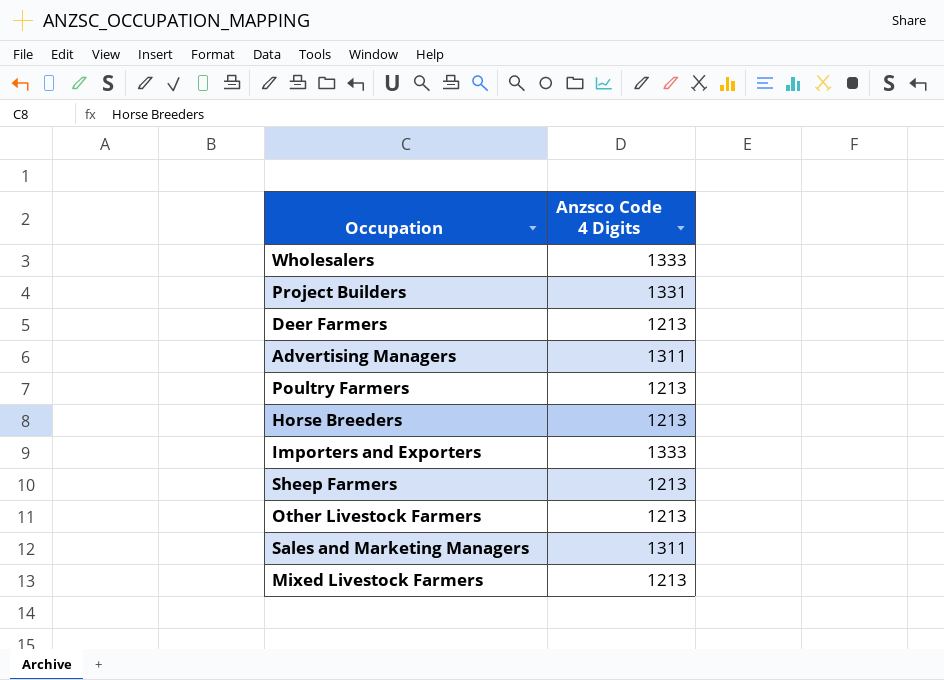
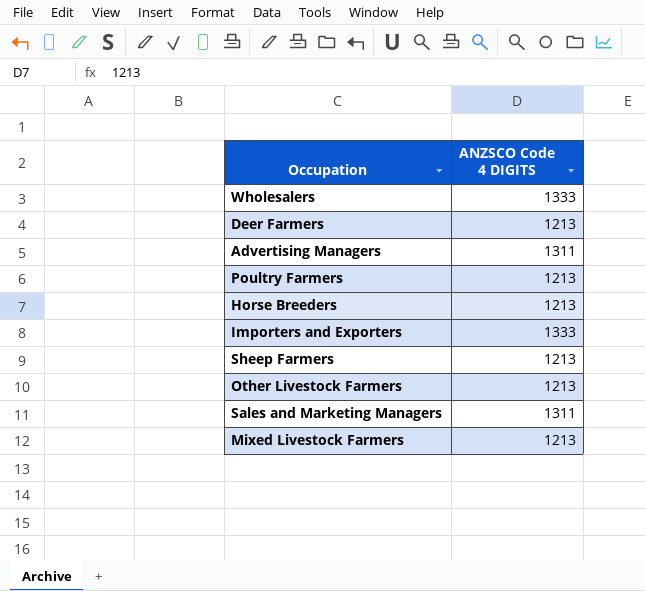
column name: Anzsco Code 4 Digits -> ANZSCO Code 4 DIGITS
row Project Builders: 1331 -> none

